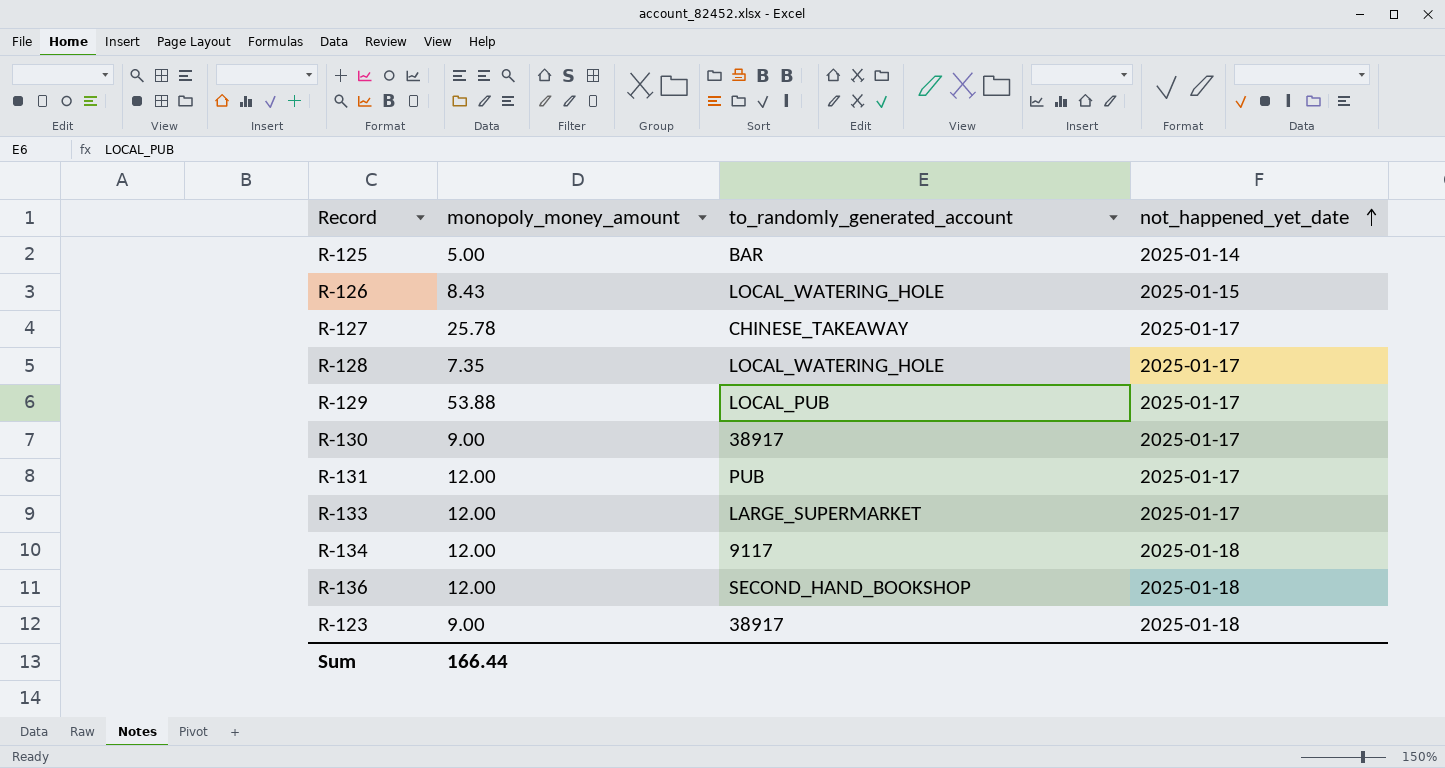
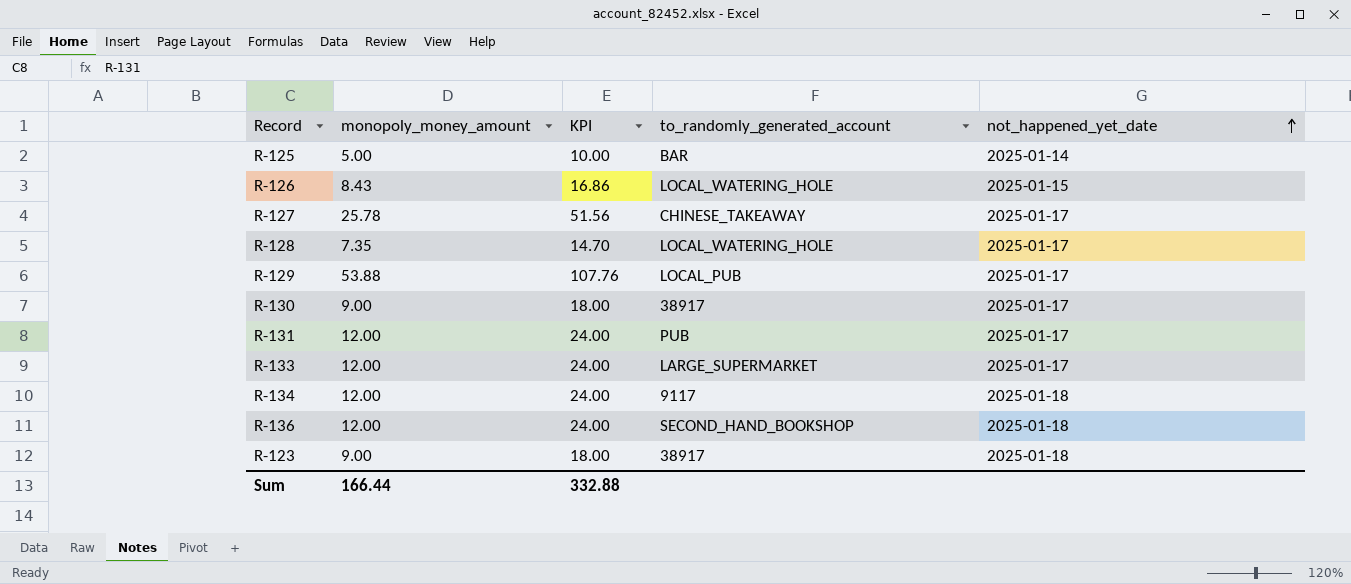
column KPI | formula: none -> [monopoly_money_amount] * 2

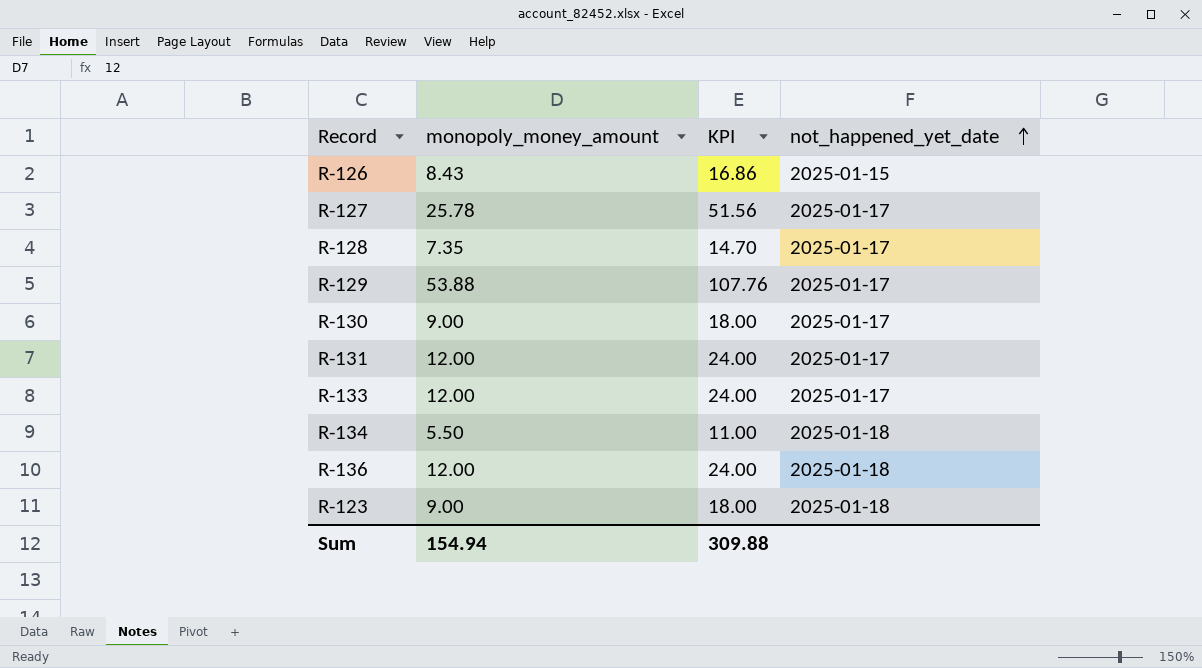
column to_randomly_generated_account | position: 4 -> none
row R-125: 5.00 | 10.00 | BAR | 2025-01-14 -> none
R-134 | monopoly_money_amount: 12.00 -> 5.50
R-134 | KPI: 24.00 -> 11.00
Sum | monopoly_money_amount: 166.44 -> 154.94
Sum | KPI: 332.88 -> 309.88

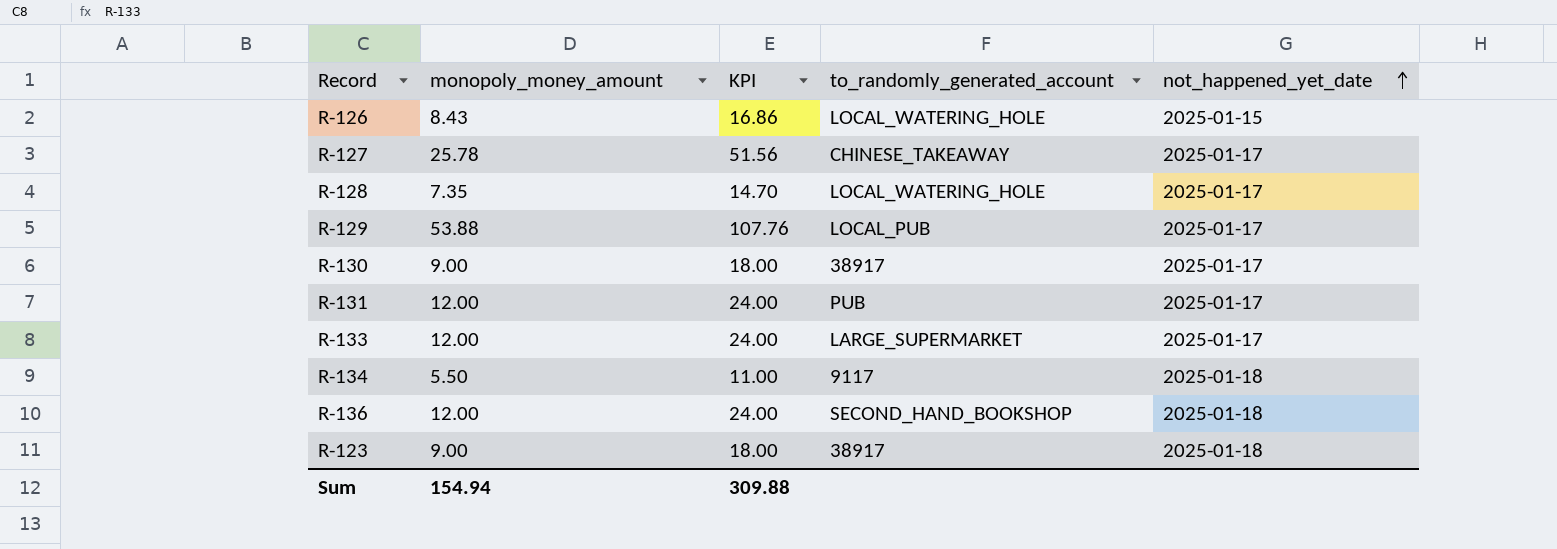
column to_randomly_generated_account | position: none -> 4

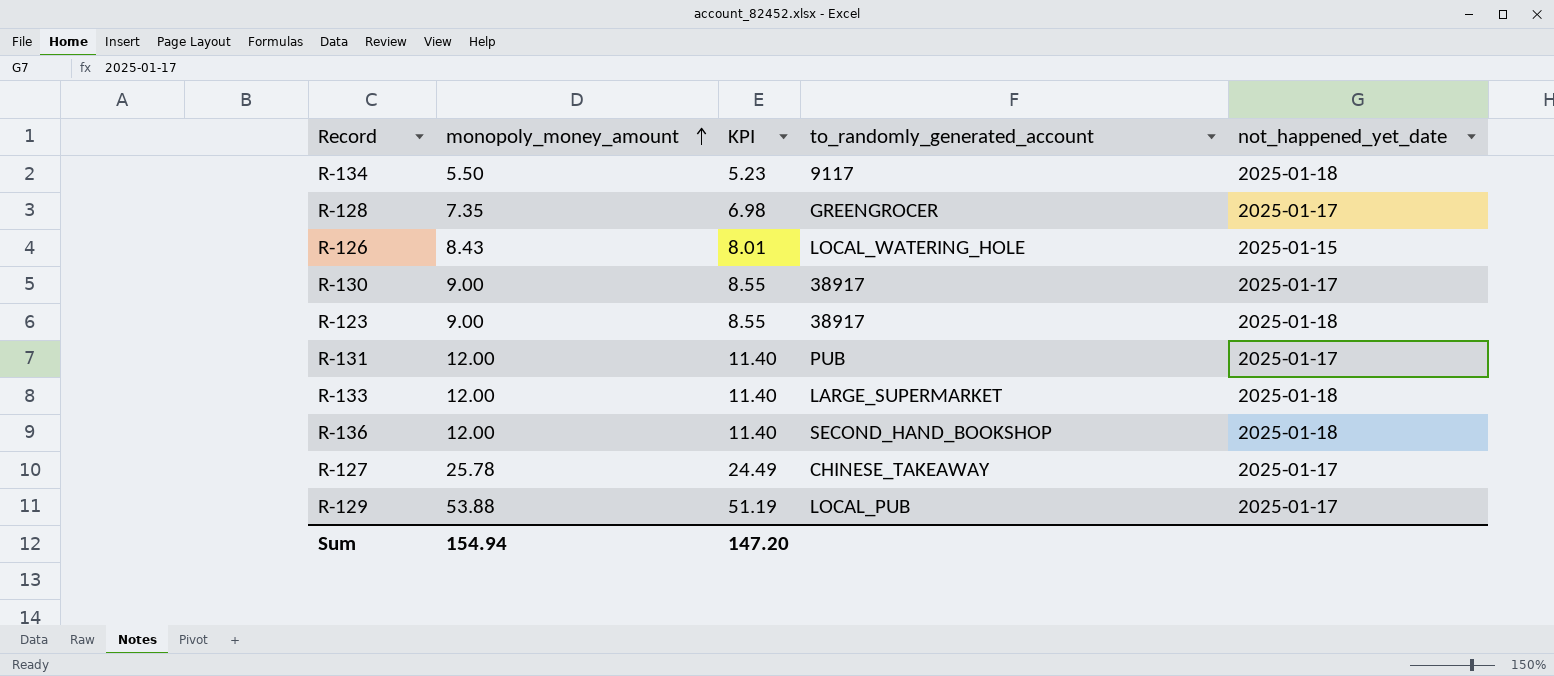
row order: not_happened_yet_date ascending -> monopoly_money_amount ascending
column KPI | formula: [monopoly_money_amount] * 2 -> [monopoly_money_amount] * 0.95
R-128 | to_randomly_generated_account: LOCAL_WATERING_HOLE -> GREENGROCER
R-133 | not_happened_yet_date: 2025-01-17 -> 2025-01-18
Sum | KPI: 309.88 -> 147.20

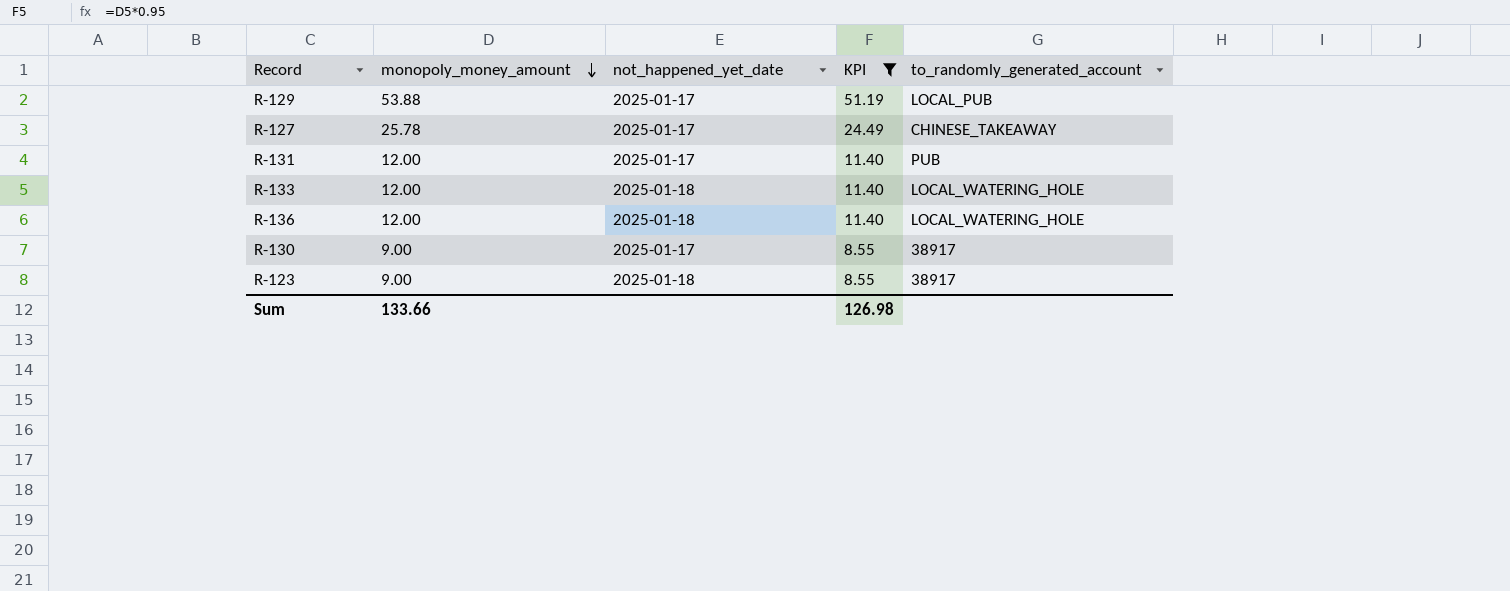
filter: none -> KPI >= 8.55
row order: monopoly_money_amount ascending -> monopoly_money_amount descending
column not_happened_yet_date | position: 5 -> 3
R-133 | to_randomly_generated_account: LARGE_SUPERMARKET -> LOCAL_WATERING_HOLE
R-136 | to_randomly_generated_account: SECOND_HAND_BOOKSHOP -> LOCAL_WATERING_HOLE
Sum | monopoly_money_amount: 154.94 -> 133.66
Sum | KPI: 147.20 -> 126.98

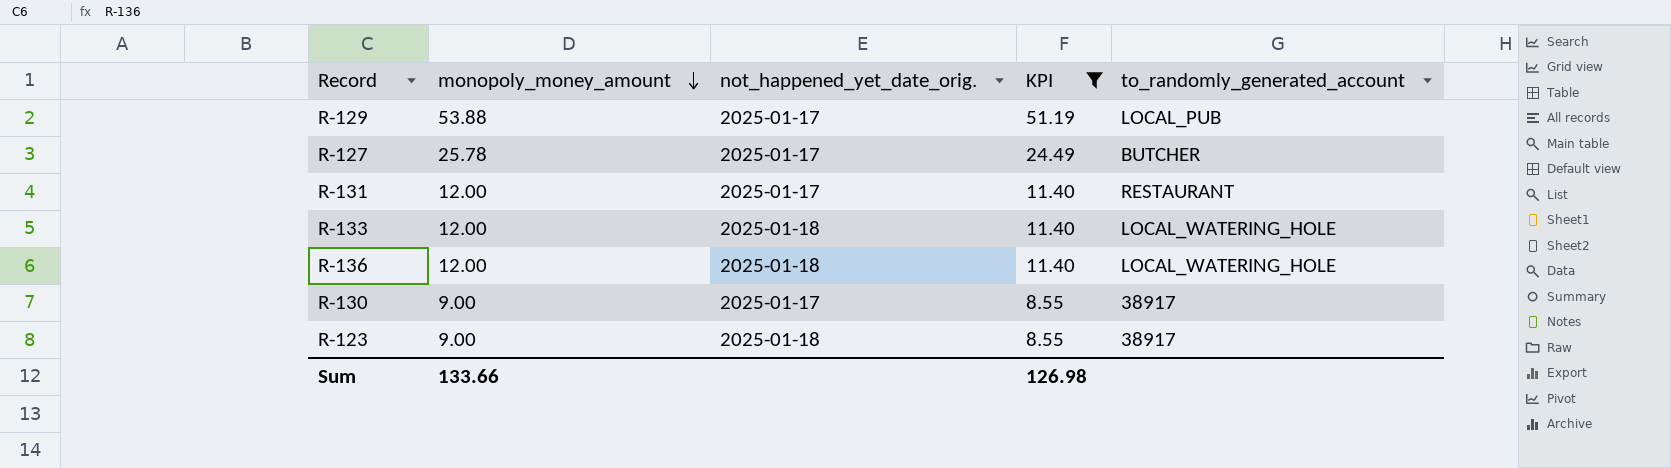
column name: not_happened_yet_date -> not_happened_yet_date_orig.
R-127 | to_randomly_generated_account: CHINESE_TAKEAWAY -> BUTCHER
R-131 | to_randomly_generated_account: PUB -> RESTAURANT

